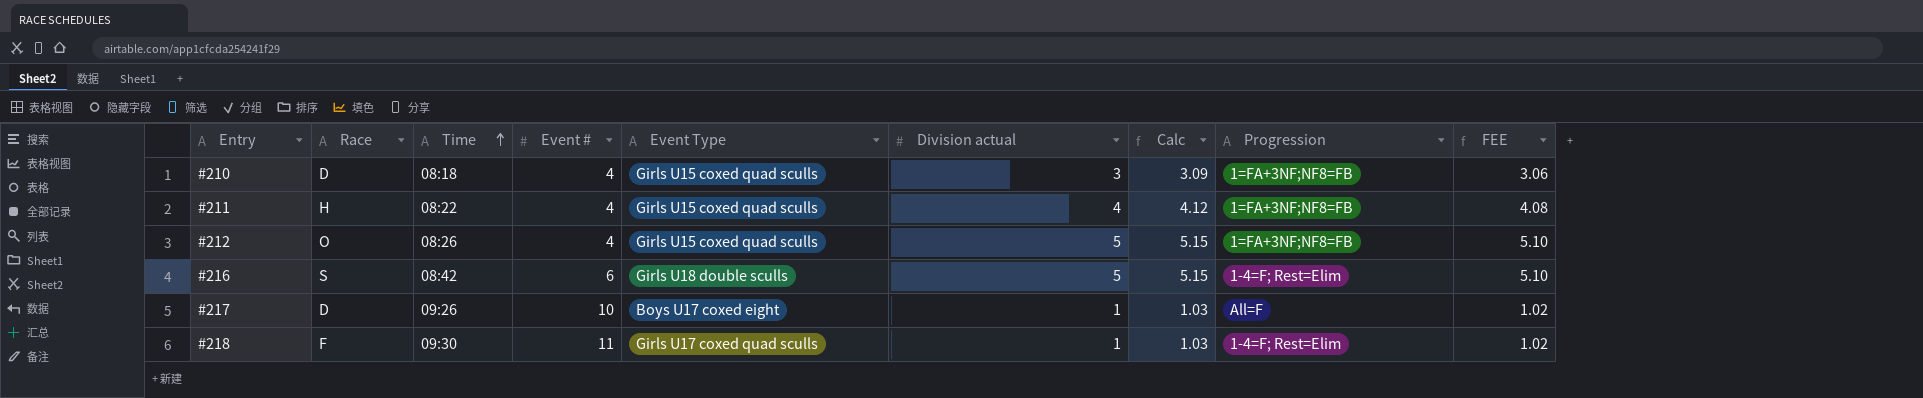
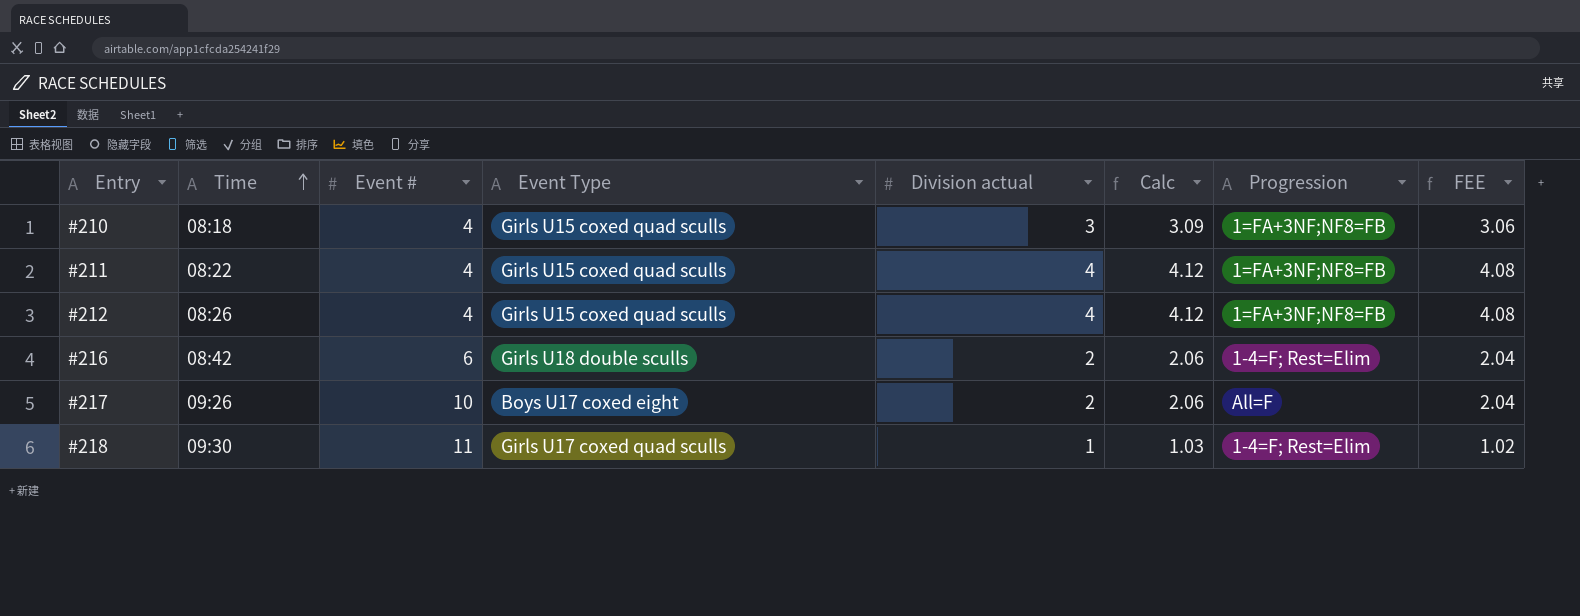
column Race | position: 2 -> none
#212 | Division actual: 5 -> 4
#212 | Calc: 5.15 -> 4.12
#212 | FEE: 5.10 -> 4.08
#216 | Division actual: 5 -> 2
#216 | Calc: 5.15 -> 2.06
#216 | FEE: 5.10 -> 2.04
#217 | Division actual: 1 -> 2
#217 | Calc: 1.03 -> 2.06
#217 | FEE: 1.02 -> 2.04

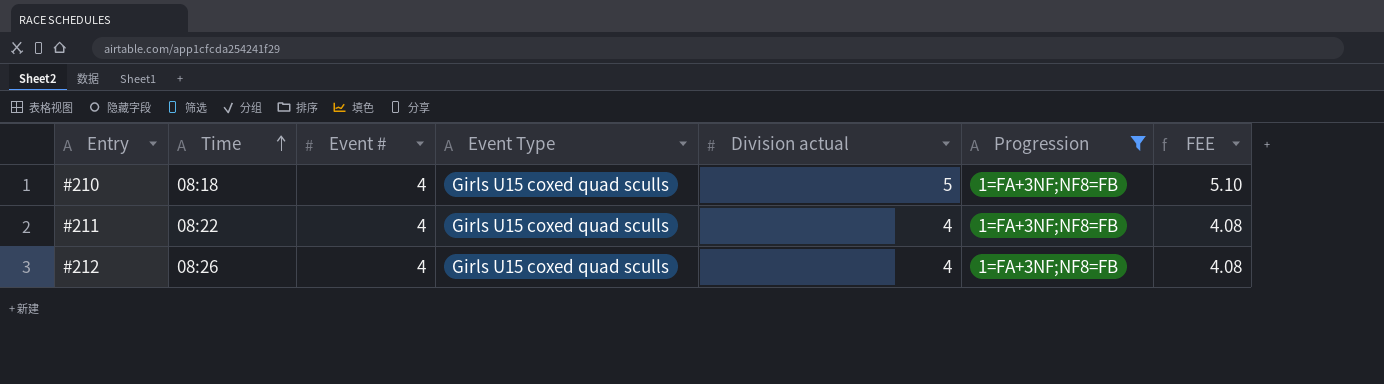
filter: none -> Progression = 1=FA+3NF;NF8=FB
column Calc | formula: [Division actual] * 1.03 -> none
#210 | Division actual: 3 -> 5
#210 | FEE: 3.06 -> 5.10

